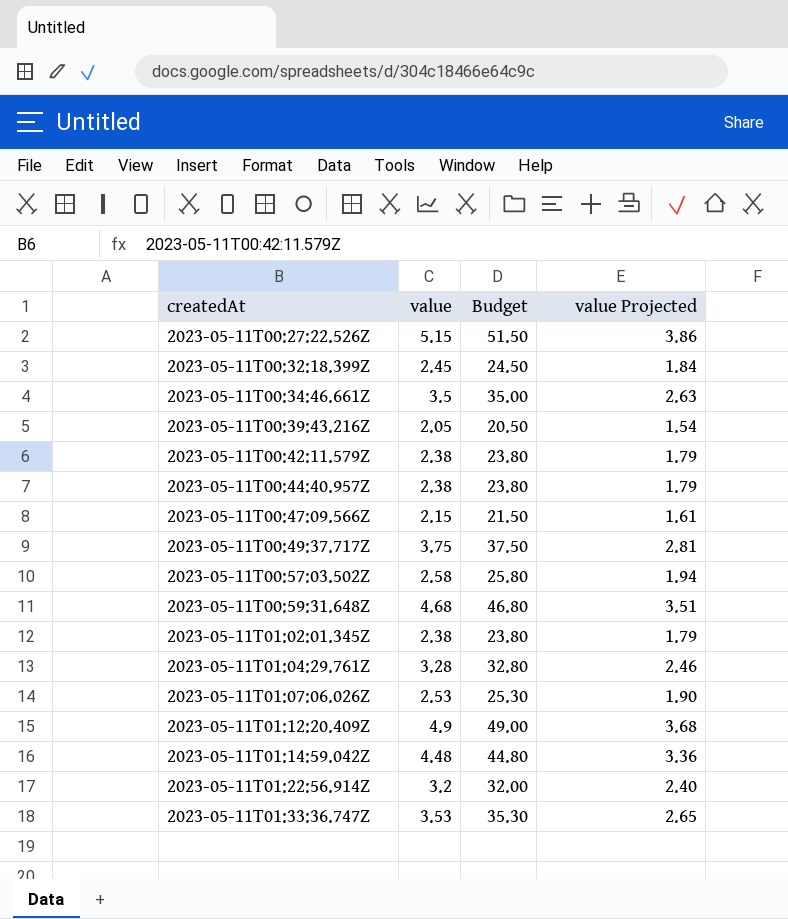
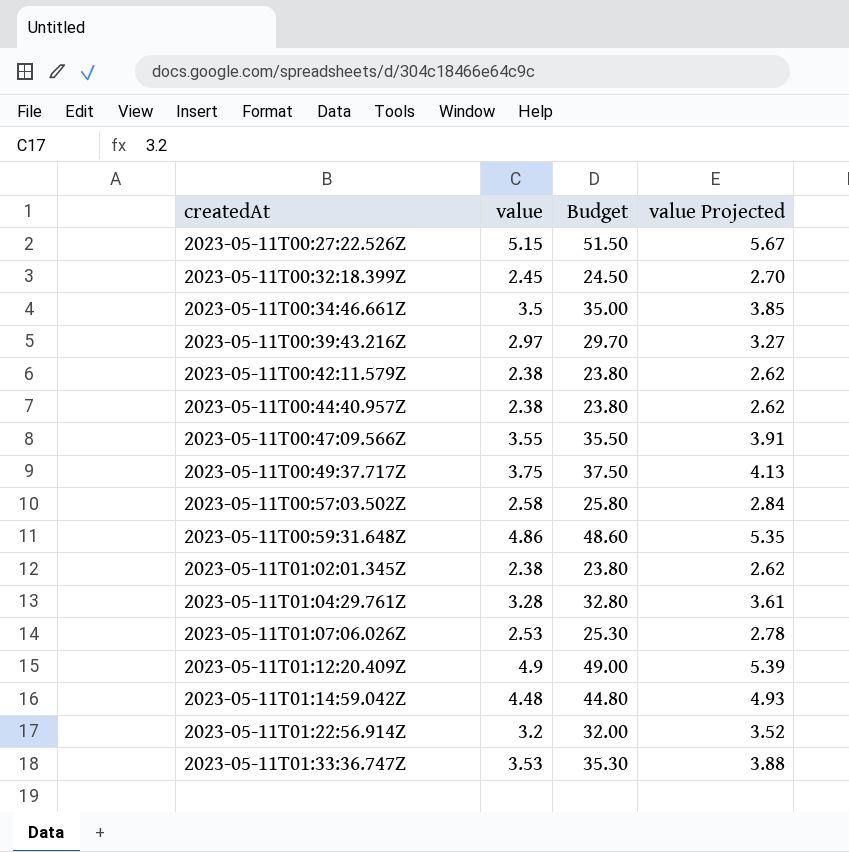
column value Projected | formula: [value] * 0.75 -> [value] * 1.1
2023-05-11T00:39:43.216Z | value: 2.05 -> 2.97
2023-05-11T00:39:43.216Z | Budget: 20.50 -> 29.70
2023-05-11T00:47:09.566Z | value: 2.15 -> 3.55
2023-05-11T00:47:09.566Z | Budget: 21.50 -> 35.50
2023-05-11T00:59:31.648Z | value: 4.68 -> 4.86
2023-05-11T00:59:31.648Z | Budget: 46.80 -> 48.60

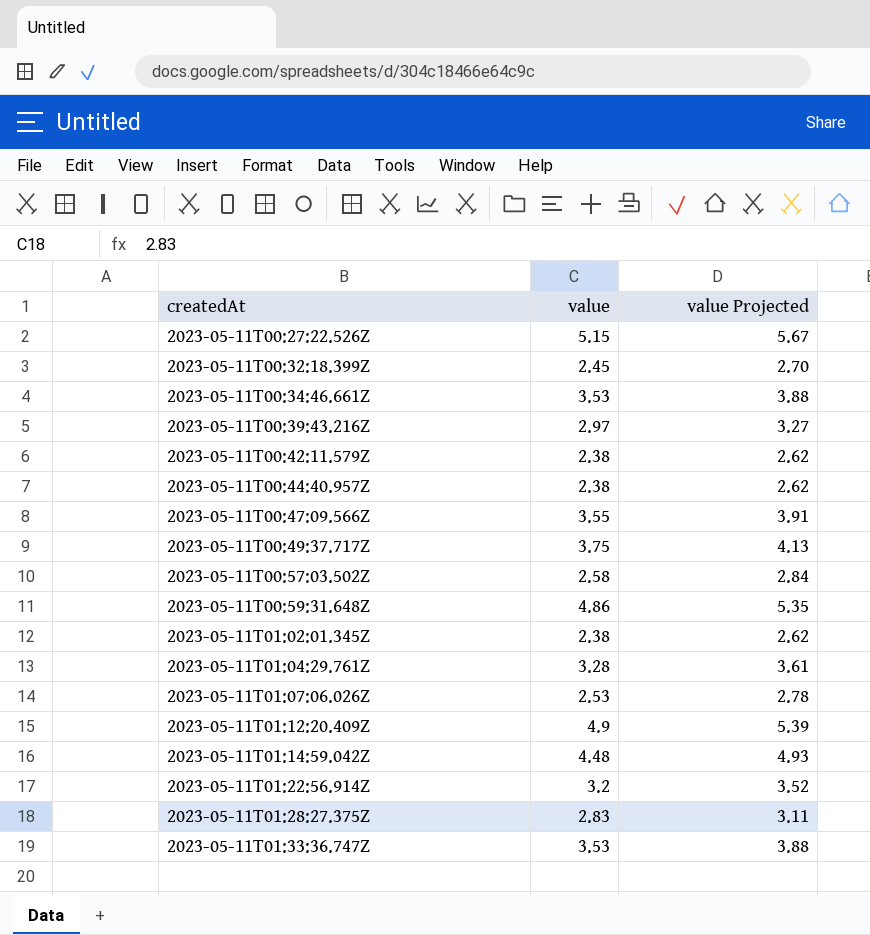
column Budget | formula: [value] * 10 -> none
2023-05-11T00:34:46.661Z | value: 3.5 -> 3.53
2023-05-11T00:34:46.661Z | value Projected: 3.85 -> 3.88
row 2023-05-11T01:28:27.375Z: none -> 2.83 | 3.11

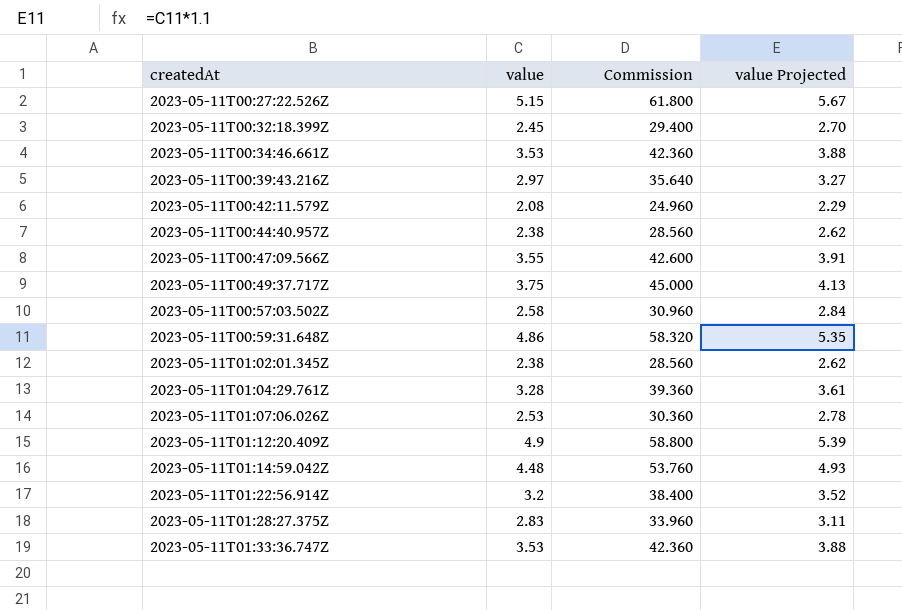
column Commission | formula: none -> [value] * 12
2023-05-11T00:42:11.579Z | value: 2.38 -> 2.08
2023-05-11T00:42:11.579Z | value Projected: 2.62 -> 2.29

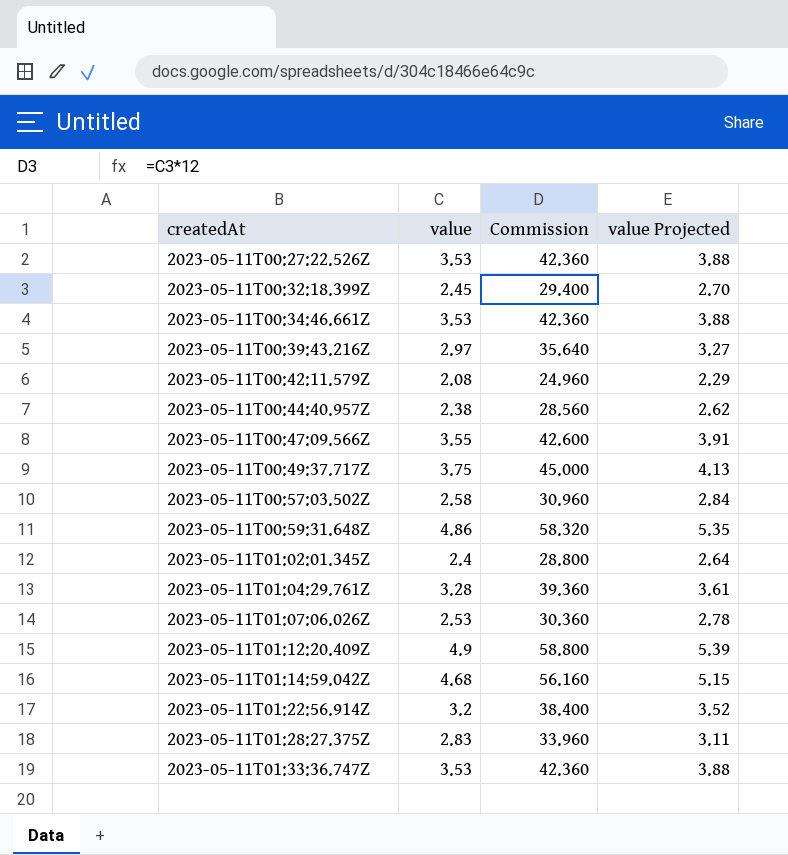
2023-05-11T00:27:22.526Z | value: 5.15 -> 3.53
2023-05-11T00:27:22.526Z | Commission: 61.800 -> 42.360
2023-05-11T00:27:22.526Z | value Projected: 5.67 -> 3.88
2023-05-11T01:02:01.345Z | value: 2.38 -> 2.4
2023-05-11T01:02:01.345Z | Commission: 28.560 -> 28.800
2023-05-11T01:02:01.345Z | value Projected: 2.62 -> 2.64
2023-05-11T01:14:59.042Z | value: 4.48 -> 4.68
2023-05-11T01:14:59.042Z | Commission: 53.760 -> 56.160
2023-05-11T01:14:59.042Z | value Projected: 4.93 -> 5.15

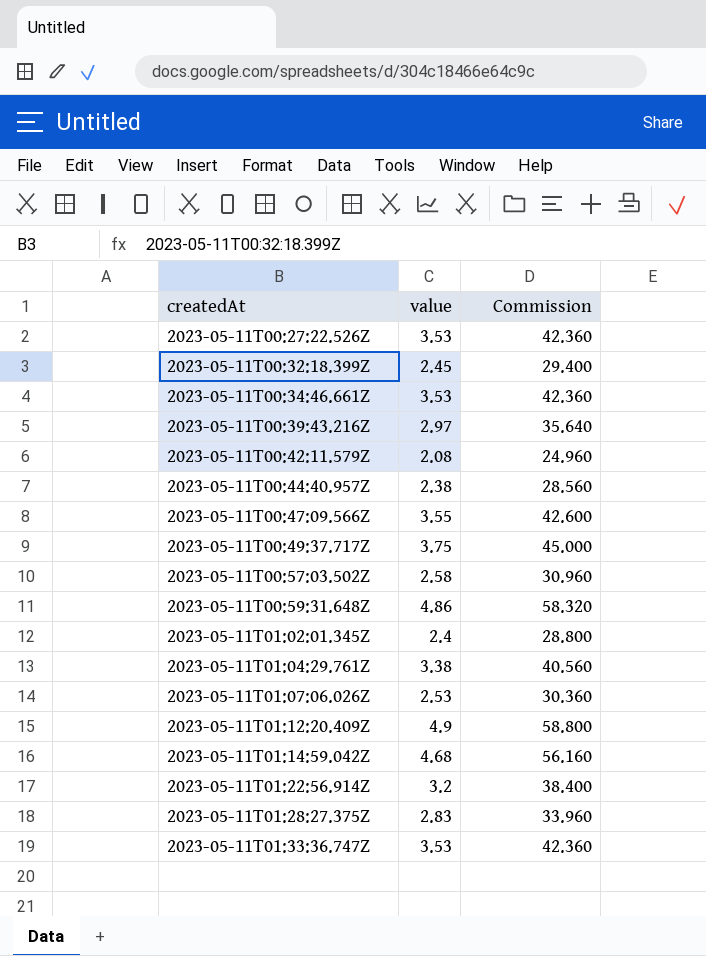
column value Projected | formula: [value] * 1.1 -> none
2023-05-11T01:04:29.761Z | value: 3.28 -> 3.38
2023-05-11T01:04:29.761Z | Commission: 39.360 -> 40.560

